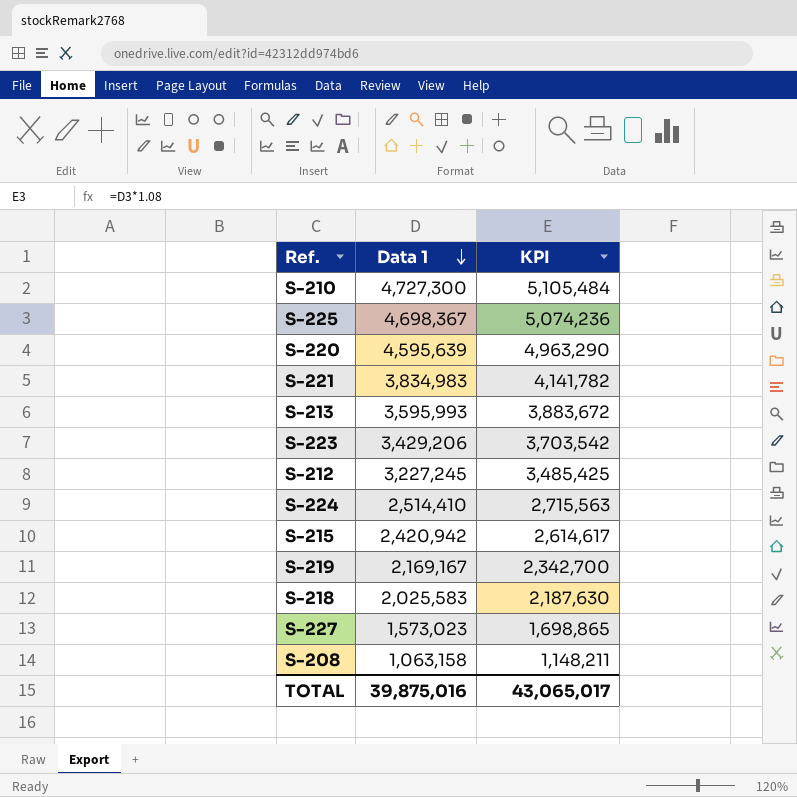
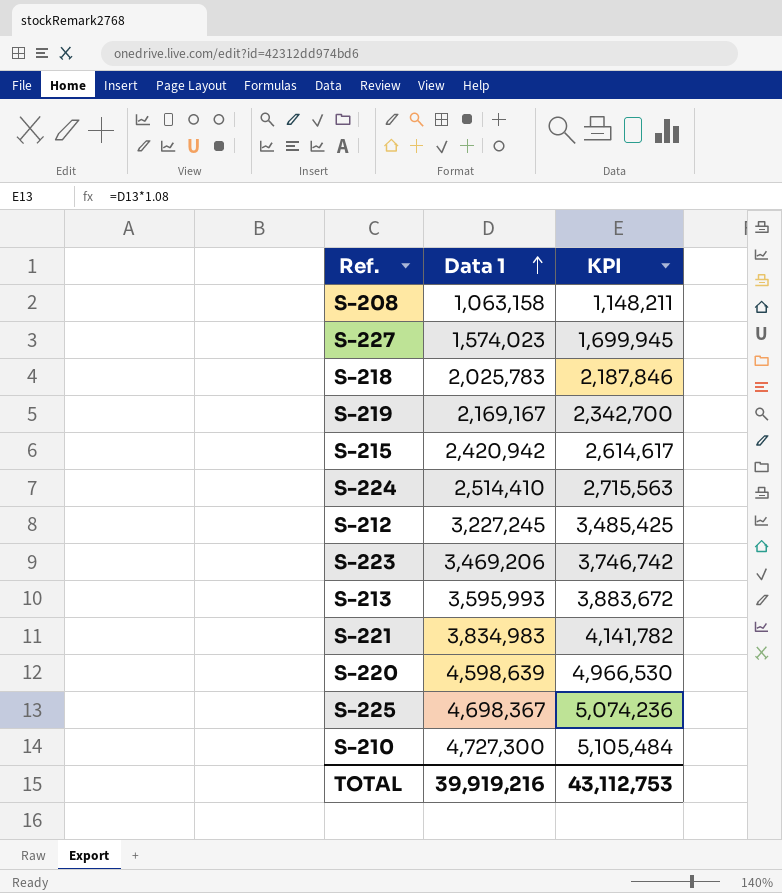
row order: Data 1 descending -> Data 1 ascending
S-227 | Data 1: 1,573,023 -> 1,574,023
S-227 | KPI: 1,698,865 -> 1,699,945
S-218 | Data 1: 2,025,583 -> 2,025,783
S-218 | KPI: 2,187,630 -> 2,187,846
S-223 | Data 1: 3,429,206 -> 3,469,206
S-223 | KPI: 3,703,542 -> 3,746,742
S-220 | Data 1: 4,595,639 -> 4,598,639
S-220 | KPI: 4,963,290 -> 4,966,530
TOTAL | Data 1: 39,875,016 -> 39,919,216
TOTAL | KPI: 43,065,017 -> 43,112,753

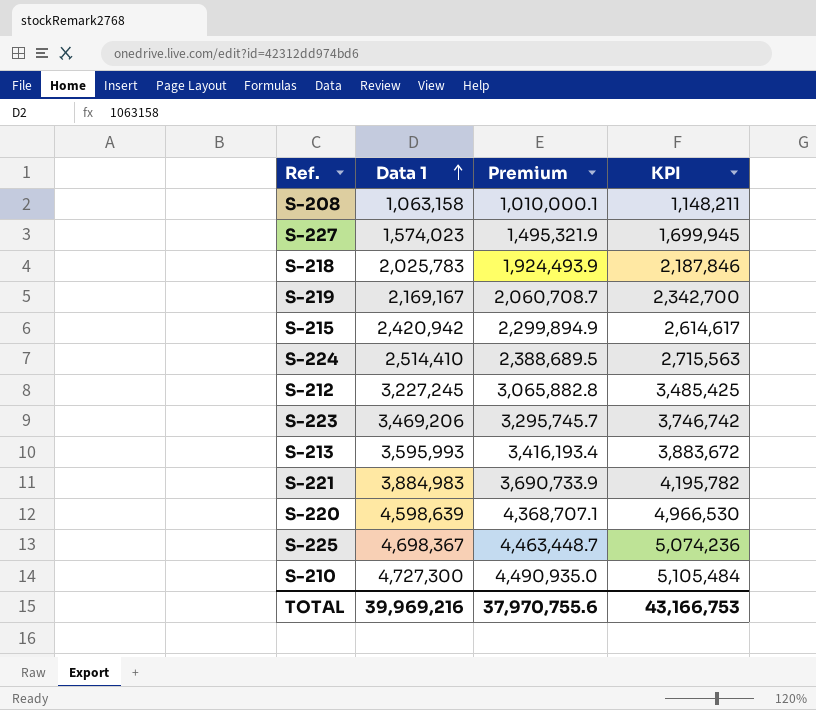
column Premium | formula: none -> [Data 1] * 0.95
S-221 | Data 1: 3,834,983 -> 3,884,983
S-221 | KPI: 4,141,782 -> 4,195,782
TOTAL | Data 1: 39,919,216 -> 39,969,216
TOTAL | KPI: 43,112,753 -> 43,166,753

